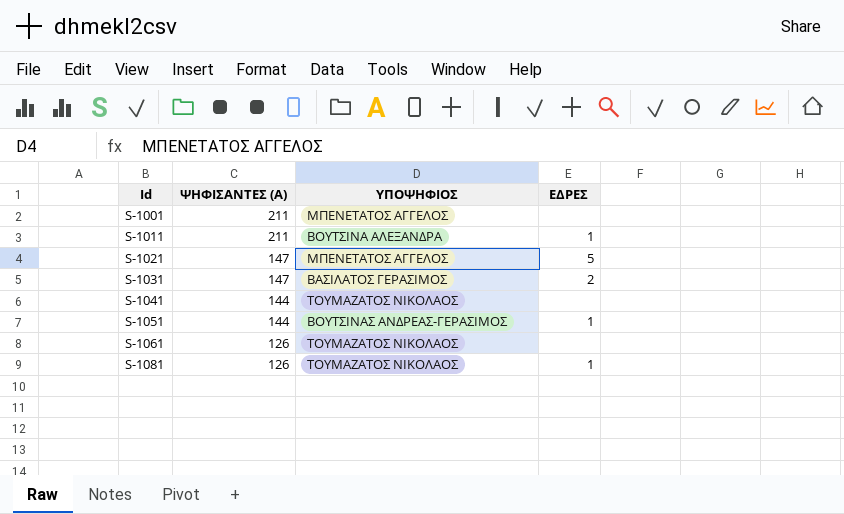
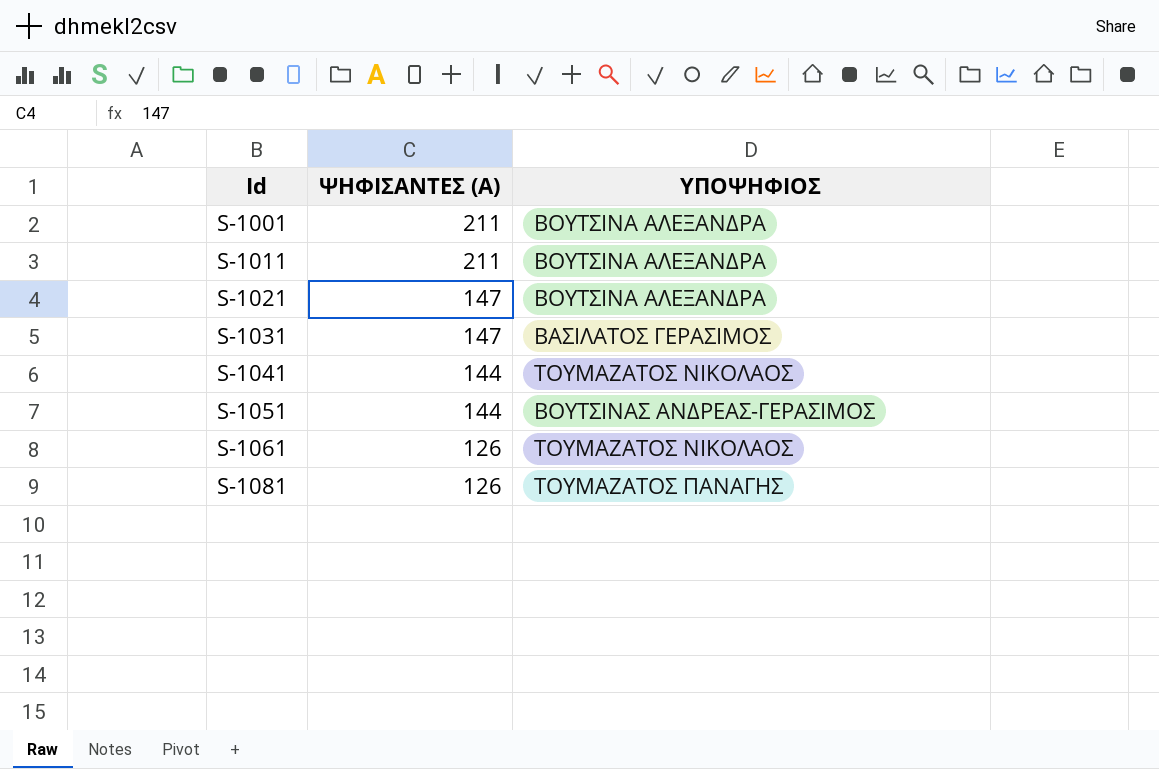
column ΕΔΡΕΣ | position: 4 -> none
S-1001 | ΥΠΟΨΗΦΙΟΣ: ΜΠΕΝΕΤΑΤΟΣ ΑΓΓΕΛΟΣ -> ΒΟΥΤΣΙΝΑ ΑΛΕΞΑΝΔΡΑ
S-1021 | ΥΠΟΨΗΦΙΟΣ: ΜΠΕΝΕΤΑΤΟΣ ΑΓΓΕΛΟΣ -> ΒΟΥΤΣΙΝΑ ΑΛΕΞΑΝΔΡΑ
S-1081 | ΥΠΟΨΗΦΙΟΣ: ΤΟΥΜΑΖΑΤΟΣ ΝΙΚΟΛΑΟΣ -> ΤΟΥΜΑΖΑΤΟΣ ΠΑΝΑΓΗΣ

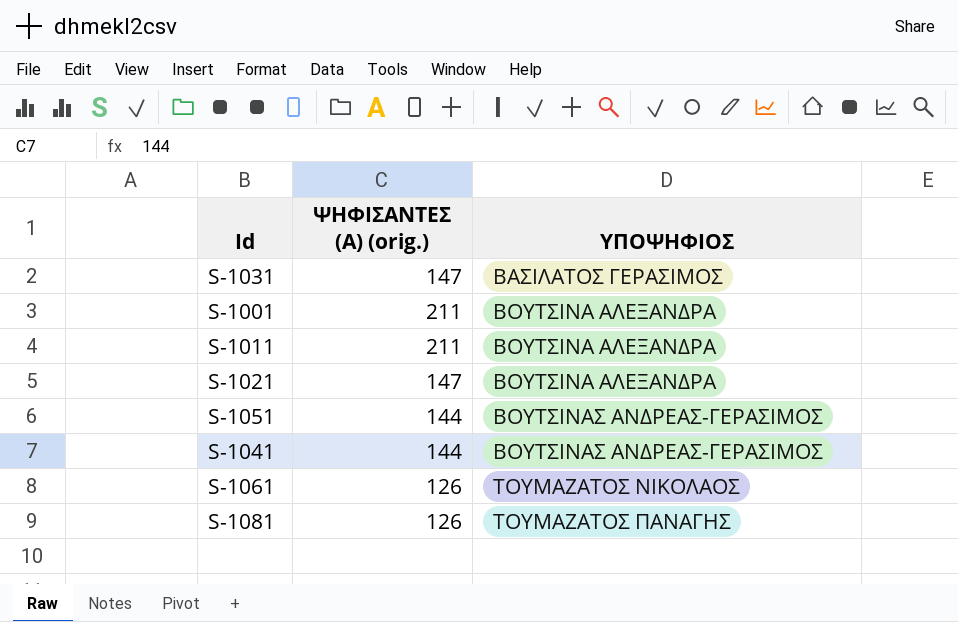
row order: Id ascending -> ΥΠΟΨΗΦΙΟΣ ascending
column name: ΨΗΦΙΣΑΝΤΕΣ (Α) -> ΨΗΦΙΣΑΝΤΕΣ (Α) (orig.)
S-1041 | ΥΠΟΨΗΦΙΟΣ: ΤΟΥΜΑΖΑΤΟΣ ΝΙΚΟΛΑΟΣ -> ΒΟΥΤΣΙΝΑΣ ΑΝΔΡΕΑΣ-ΓΕΡΑΣΙΜΟΣ

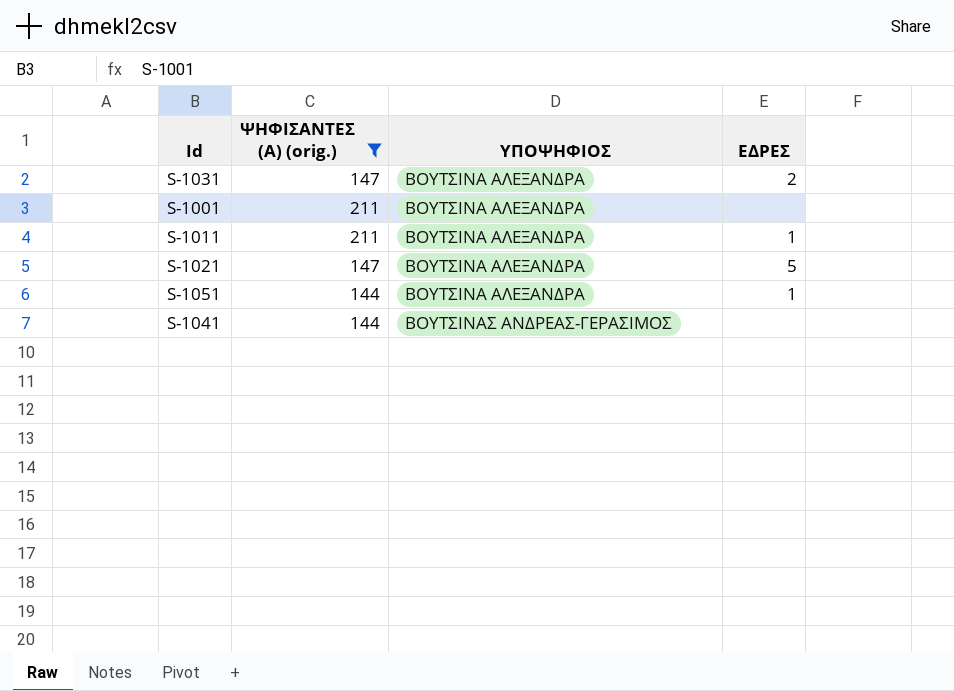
filter: none -> ΨΗΦΙΣΑΝΤΕΣ (Α) (orig.) != 126
column ΕΔΡΕΣ | position: none -> 4
S-1031 | ΥΠΟΨΗΦΙΟΣ: ΒΑΣΙΛΑΤΟΣ ΓΕΡΑΣΙΜΟΣ -> ΒΟΥΤΣΙΝΑ ΑΛΕΞΑΝΔΡΑ
S-1051 | ΥΠΟΨΗΦΙΟΣ: ΒΟΥΤΣΙΝΑΣ ΑΝΔΡΕΑΣ-ΓΕΡΑΣΙΜΟΣ -> ΒΟΥΤΣΙΝΑ ΑΛΕΞΑΝΔΡΑ

